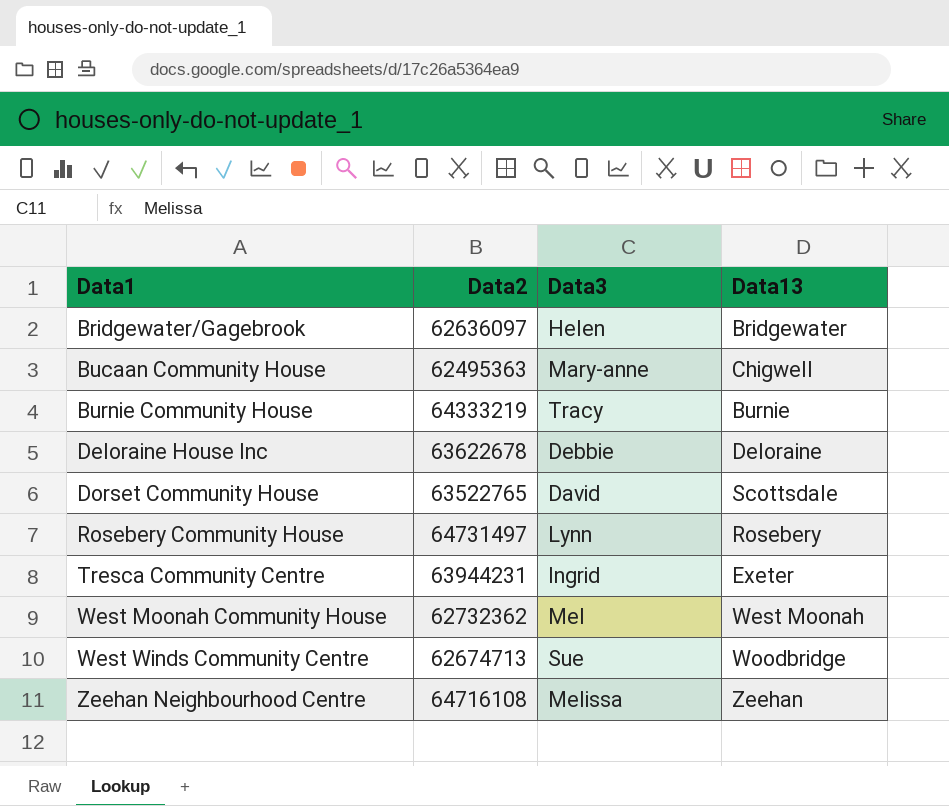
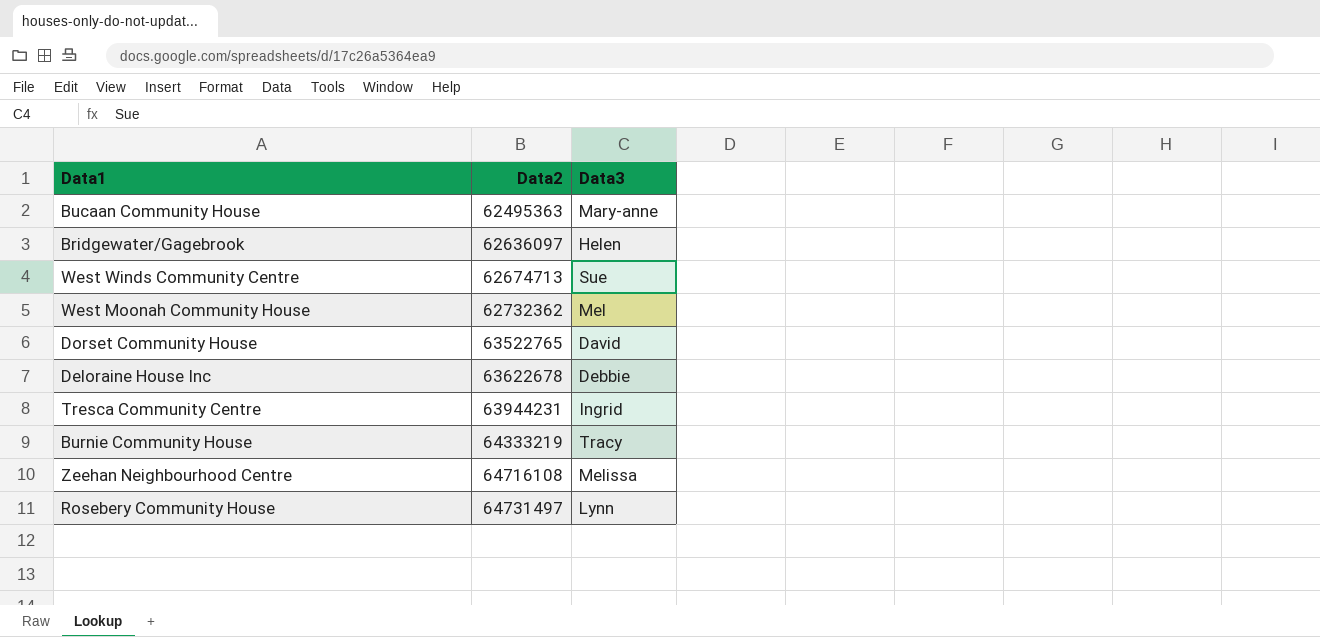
row order: Data1 ascending -> Data2 ascending
column Data13 | position: 4 -> none

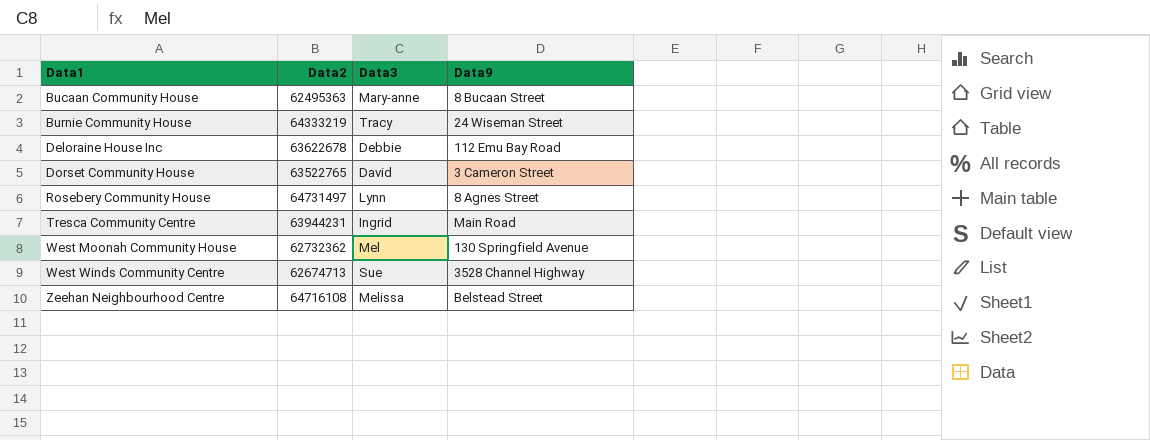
row order: Data2 ascending -> Data1 ascending
column Data9 | position: none -> 4
row Bridgewater/Gagebrook: 62636097 | Helen -> none

